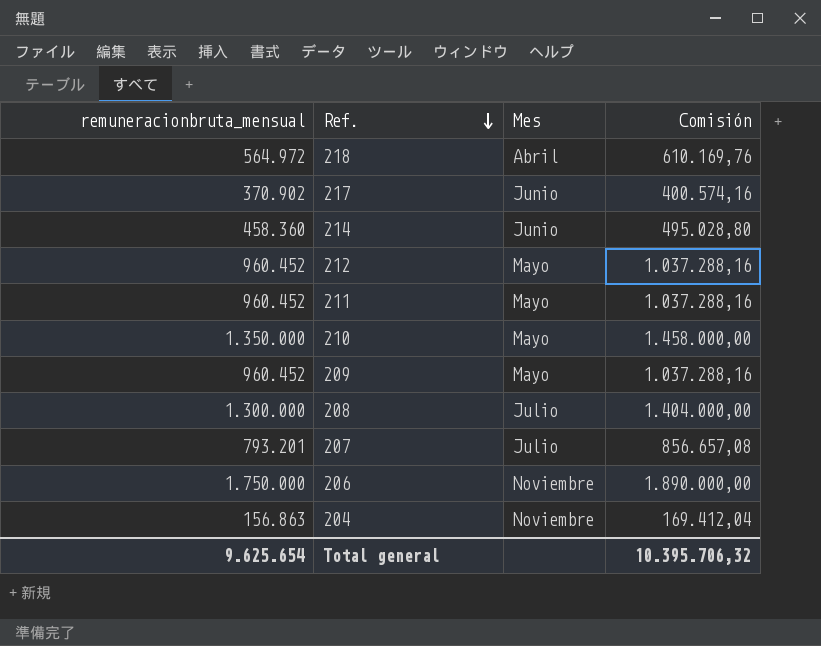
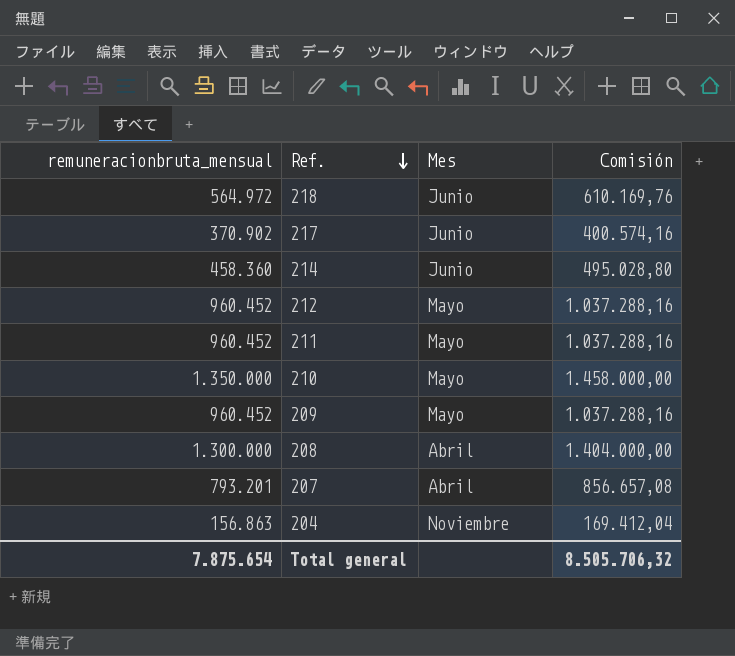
row 206: 1.750.000 | Noviembre | 1.890.000,00 -> none
218 | Mes: Abril -> Junio
208 | Mes: Julio -> Abril
207 | Mes: Julio -> Abril
Total general | remuneracionbruta_mensual: 9.625.654 -> 7.875.654
Total general | Comisión: 10.395.706,32 -> 8.505.706,32

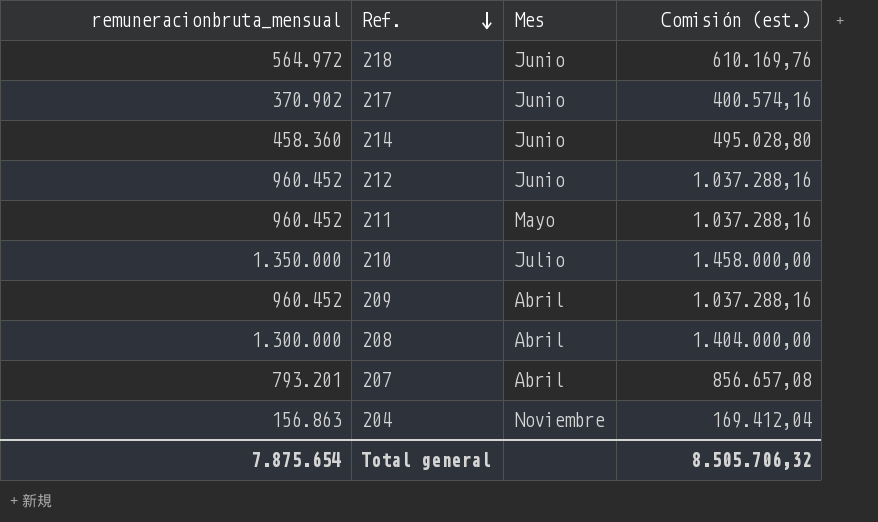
column name: Comisión -> Comisión (est.)
212 | Mes: Mayo -> Junio
210 | Mes: Mayo -> Julio
209 | Mes: Mayo -> Abril

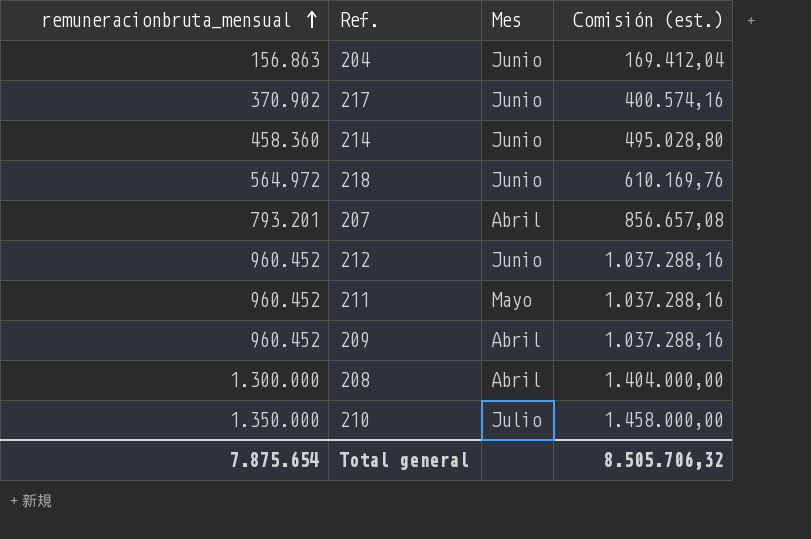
row order: Ref. descending -> remuneracionbruta_mensual ascending
204 | Mes: Noviembre -> Junio

